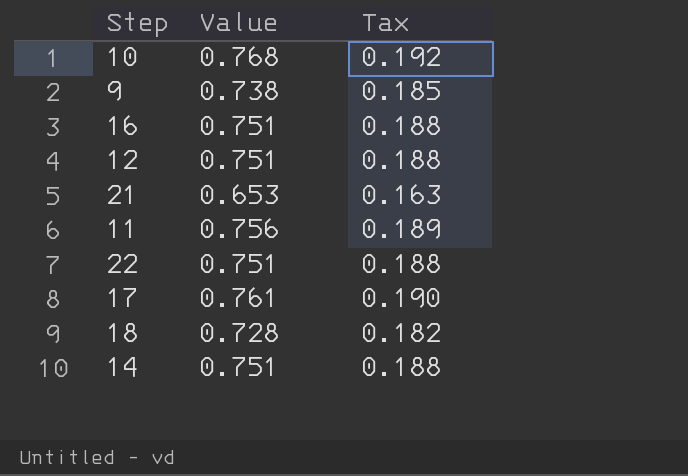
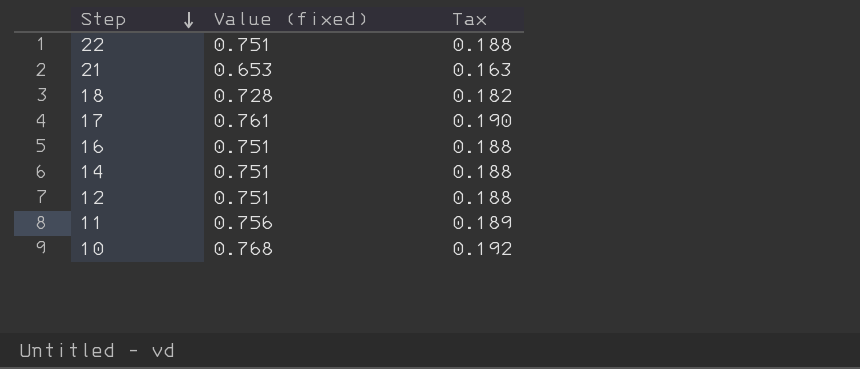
row order: none -> Step descending
column name: Value -> Value (fixed)
row 9: 0.738 | 0.185 -> none

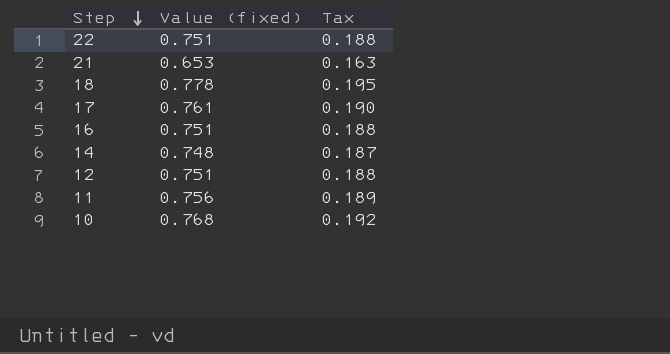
18 | Value (fixed): 0.728 -> 0.778
18 | Tax: 0.182 -> 0.195
14 | Value (fixed): 0.751 -> 0.748
14 | Tax: 0.188 -> 0.187

